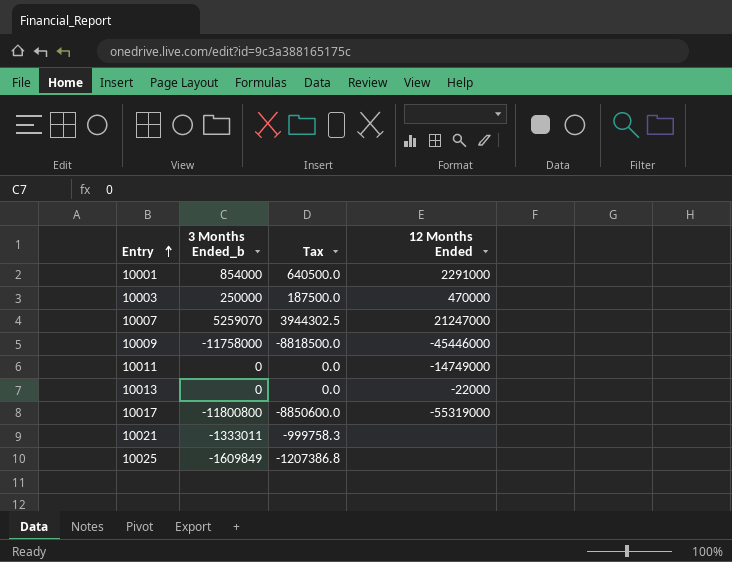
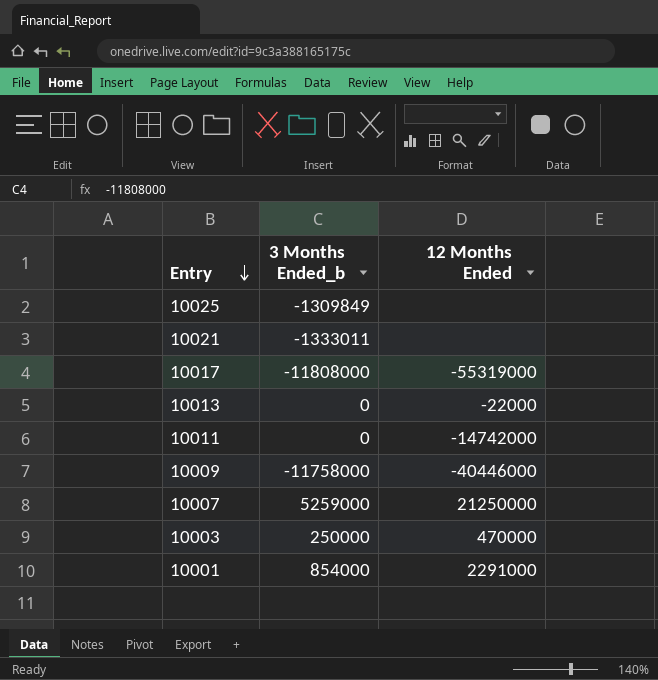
row order: Entry ascending -> Entry descending
column Tax | formula: [3 Months Ended_b] * 0.75 -> none
10025 | 3 Months Ended_b: -1609849 -> -1309849
10017 | 3 Months Ended_b: -11800800 -> -11808000
10011 | 12 Months Ended: -14749000 -> -14742000
10009 | 12 Months Ended: -45446000 -> -40446000
10007 | 3 Months Ended_b: 5259070 -> 5259000
10007 | 12 Months Ended: 21247000 -> 21250000

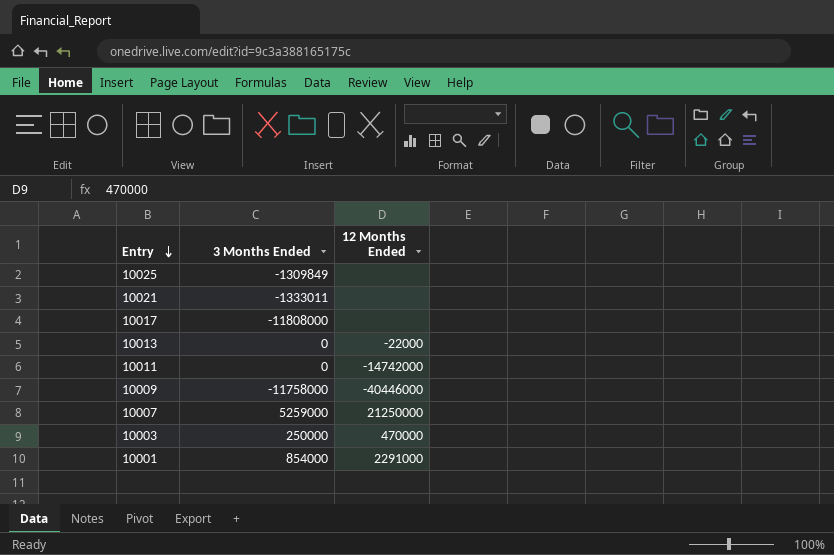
column name: 3 Months Ended_b -> 3 Months Ended
10017 | 12 Months Ended: -55319000 -> none

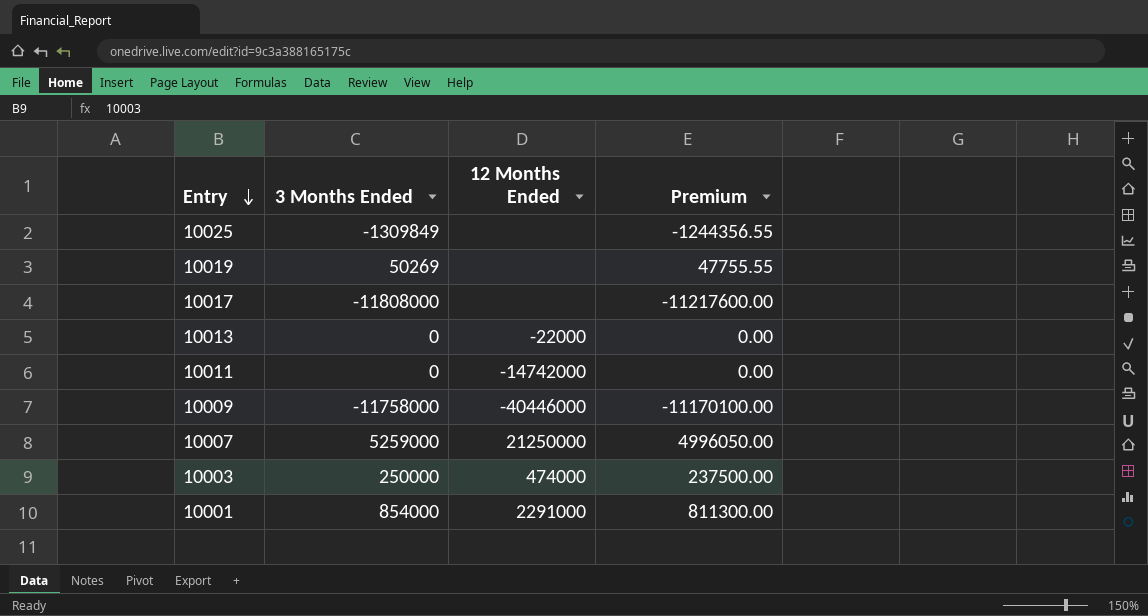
column Premium | formula: none -> [3 Months Ended] * 0.95
row 10021: -1333011 | none -> none
row 10019: none -> 50269 | none | 47755.55
10003 | 12 Months Ended: 470000 -> 474000

